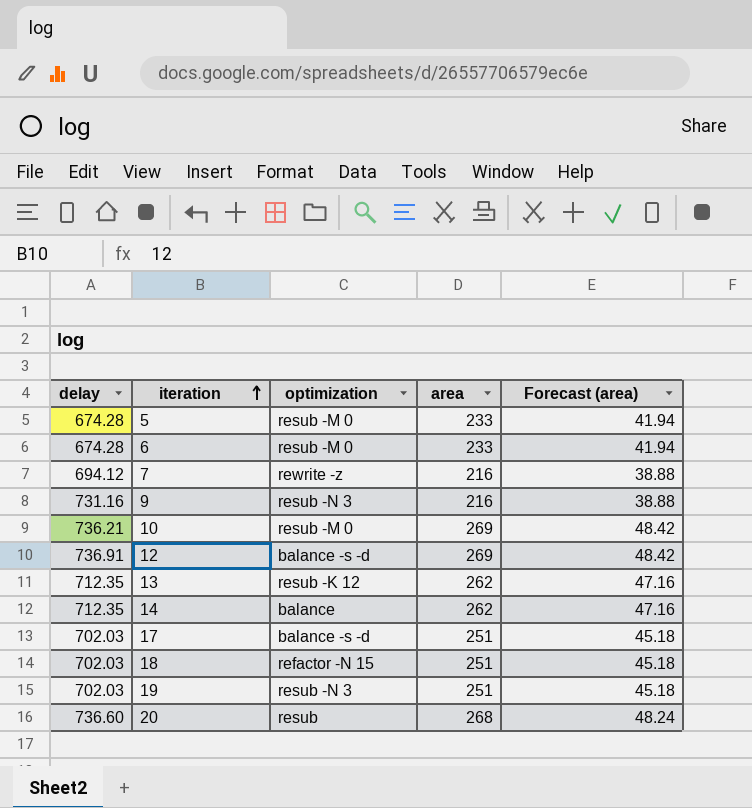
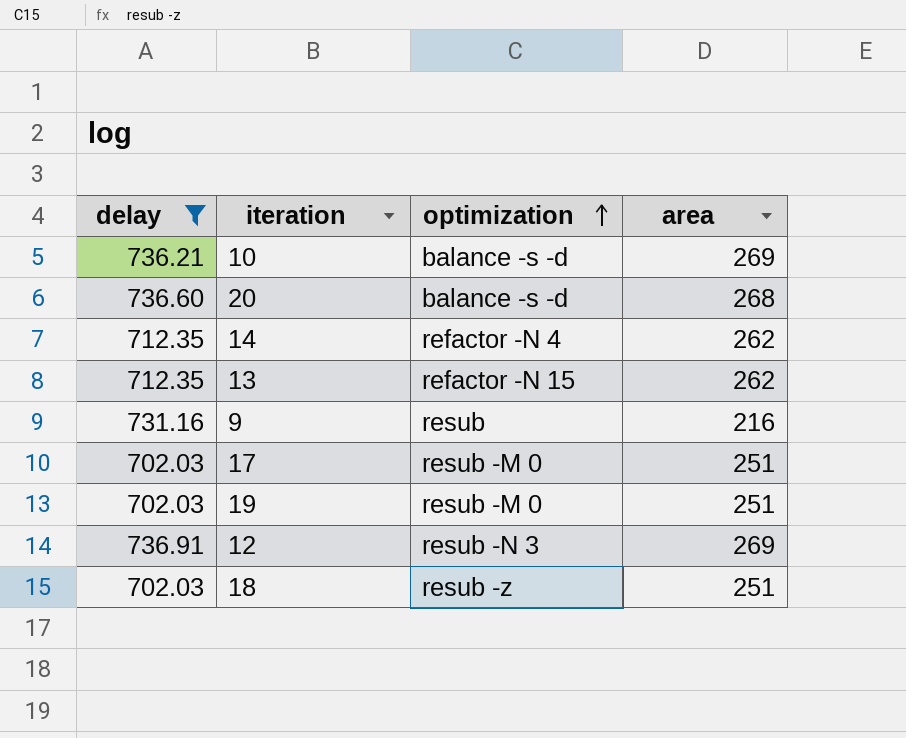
filter: none -> delay >= 702.03
row order: iteration ascending -> optimization ascending
column Forecast (area) | formula: [area] * 0.18 -> none
10 | optimization: resub -M 0 -> balance -s -d
20 | optimization: resub -> balance -s -d
14 | optimization: balance -> refactor -N 4
13 | optimization: resub -K 12 -> refactor -N 15
9 | optimization: resub -N 3 -> resub
17 | optimization: balance -s -d -> resub -M 0
19 | optimization: resub -N 3 -> resub -M 0
12 | optimization: balance -s -d -> resub -N 3
18 | optimization: refactor -N 15 -> resub -z

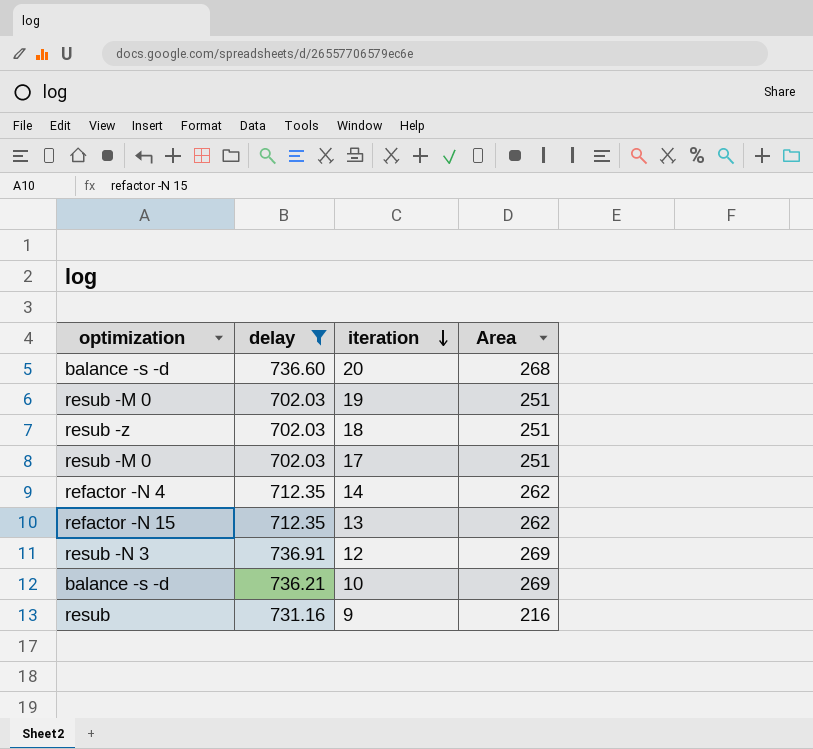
row order: optimization ascending -> iteration descending
column optimization | position: 3 -> 1
column name: area -> Area

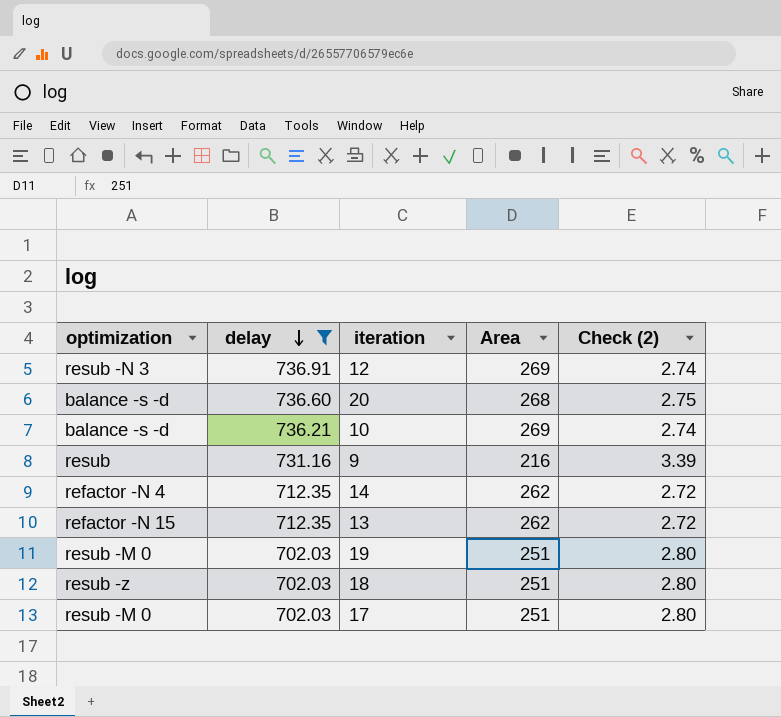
row order: iteration descending -> delay descending
column Check (2) | formula: none -> [delay] / [Area]

